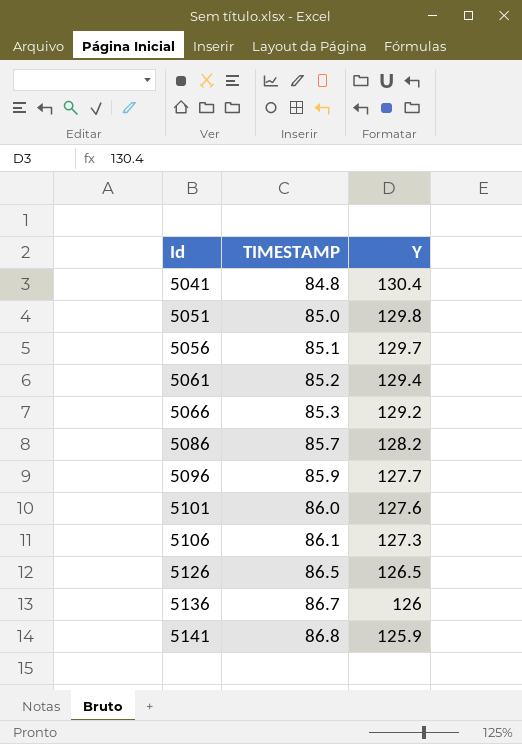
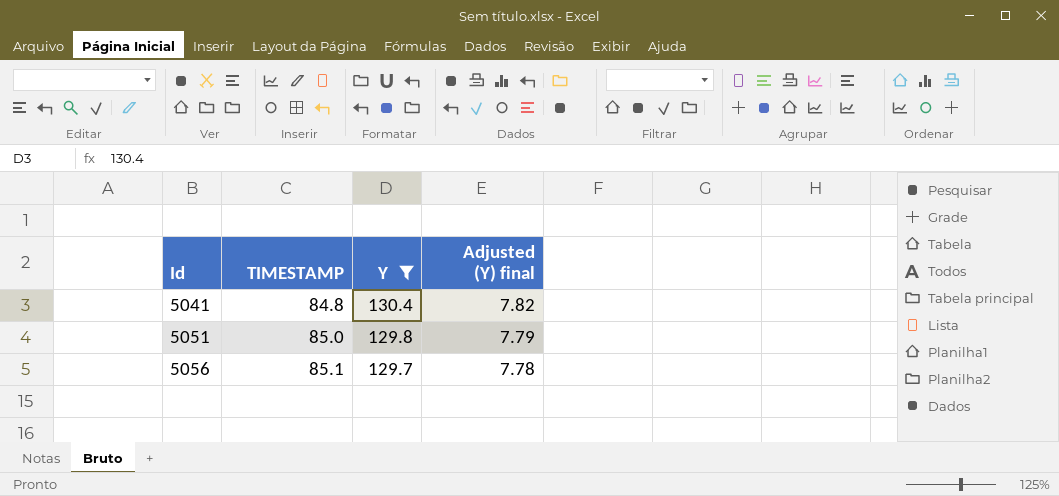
filter: none -> Y >= 129.7
column Adjusted (Y) final | formula: none -> [Y] * 0.06

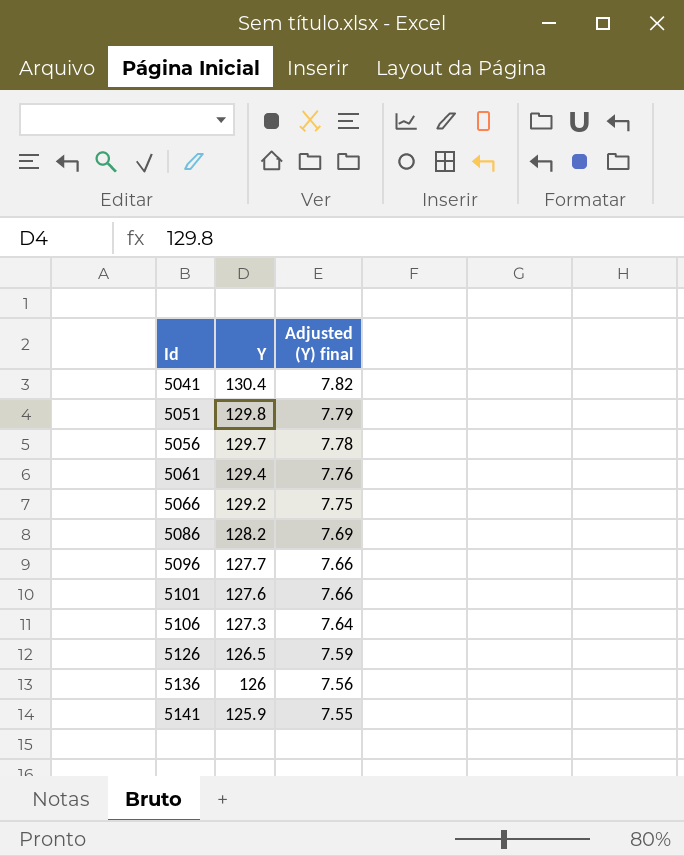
filter: Y >= 129.7 -> none
column TIMESTAMP | position: 2 -> none

